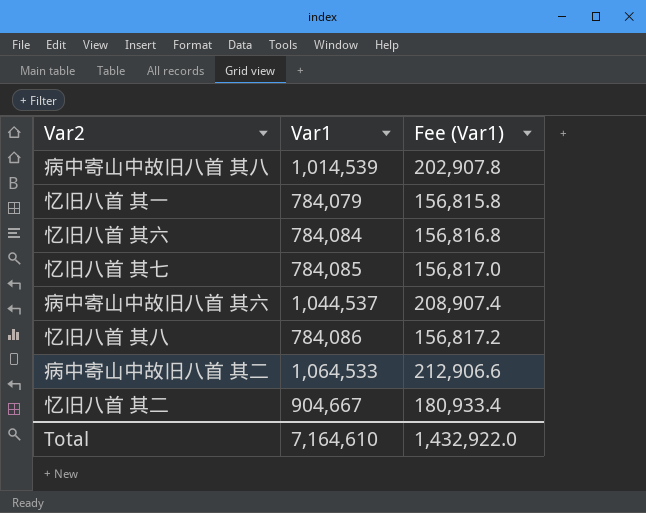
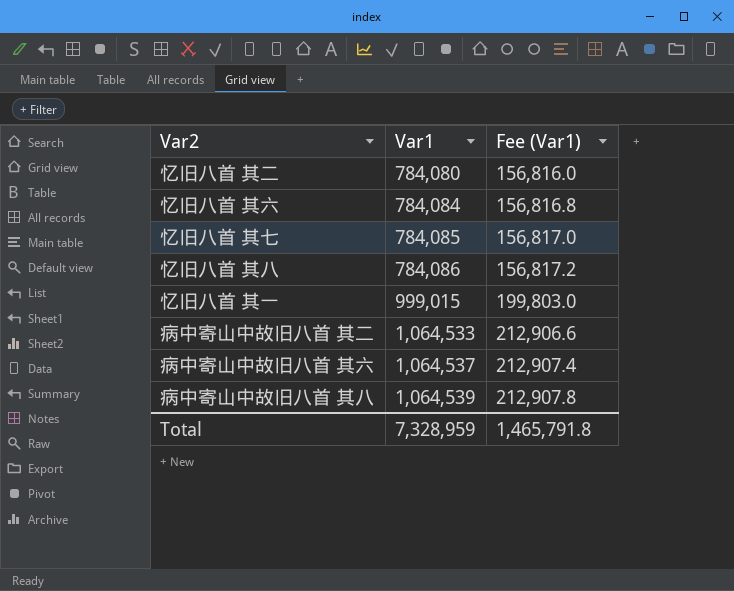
row order: none -> Var1 ascending
忆旧八首 其二 | Var1: 904,667 -> 784,080
忆旧八首 其二 | Fee (Var1): 180,933.4 -> 156,816.0
忆旧八首 其一 | Var1: 784,079 -> 999,015
忆旧八首 其一 | Fee (Var1): 156,815.8 -> 199,803.0
病中寄山中故旧八首 其六 | Var1: 1,044,537 -> 1,064,537
病中寄山中故旧八首 其六 | Fee (Var1): 208,907.4 -> 212,907.4
病中寄山中故旧八首 其八 | Var1: 1,014,539 -> 1,064,539
病中寄山中故旧八首 其八 | Fee (Var1): 202,907.8 -> 212,907.8
Total | Var1: 7,164,610 -> 7,328,959
Total | Fee (Var1): 1,432,922.0 -> 1,465,791.8

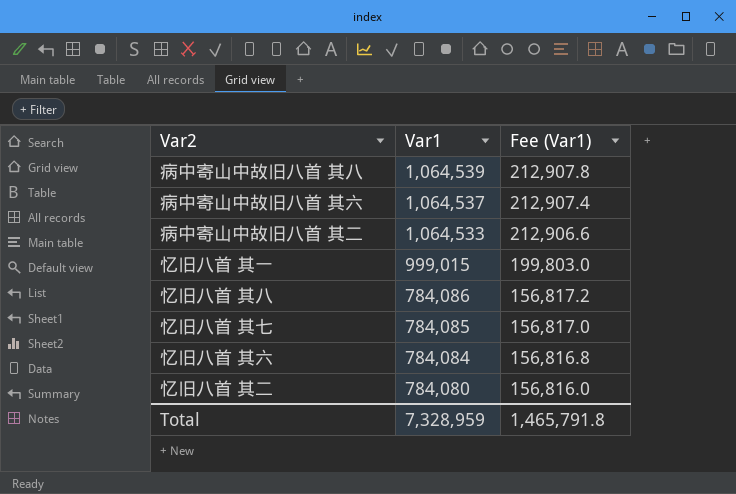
row order: Var1 ascending -> Var1 descending

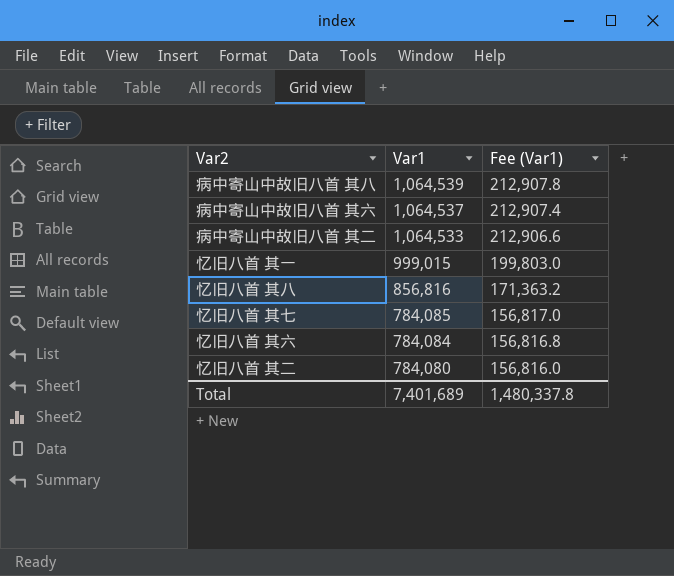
忆旧八首 其八 | Var1: 784,086 -> 856,816
忆旧八首 其八 | Fee (Var1): 156,817.2 -> 171,363.2
Total | Var1: 7,328,959 -> 7,401,689
Total | Fee (Var1): 1,465,791.8 -> 1,480,337.8

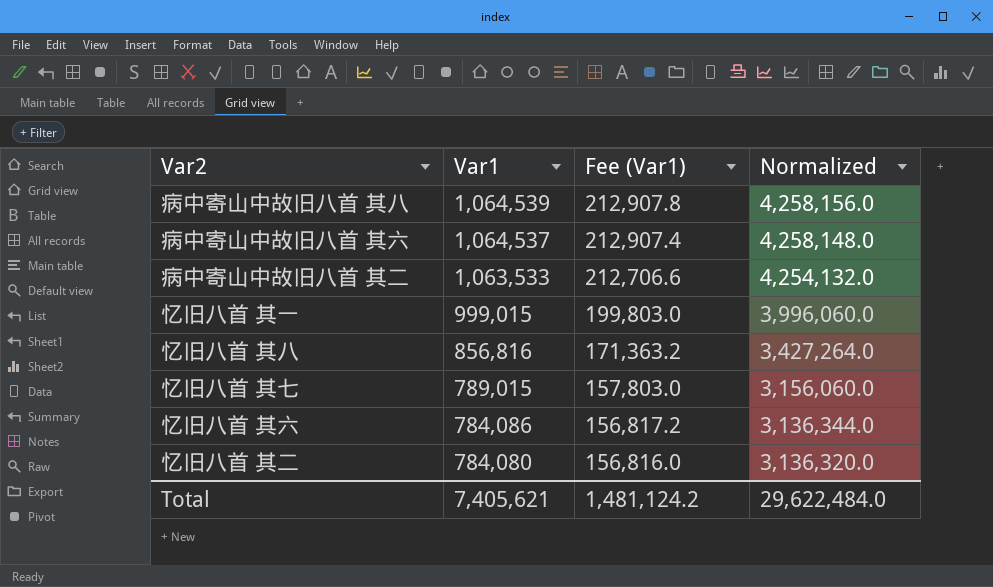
column Normalized | formula: none -> [Var1] * 4
病中寄山中故旧八首 其二 | Var1: 1,064,533 -> 1,063,533
病中寄山中故旧八首 其二 | Fee (Var1): 212,906.6 -> 212,706.6
忆旧八首 其七 | Var1: 784,085 -> 789,015
忆旧八首 其七 | Fee (Var1): 156,817.0 -> 157,803.0
忆旧八首 其六 | Var1: 784,084 -> 784,086
忆旧八首 其六 | Fee (Var1): 156,816.8 -> 156,817.2
Total | Var1: 7,401,689 -> 7,405,621
Total | Fee (Var1): 1,480,337.8 -> 1,481,124.2

